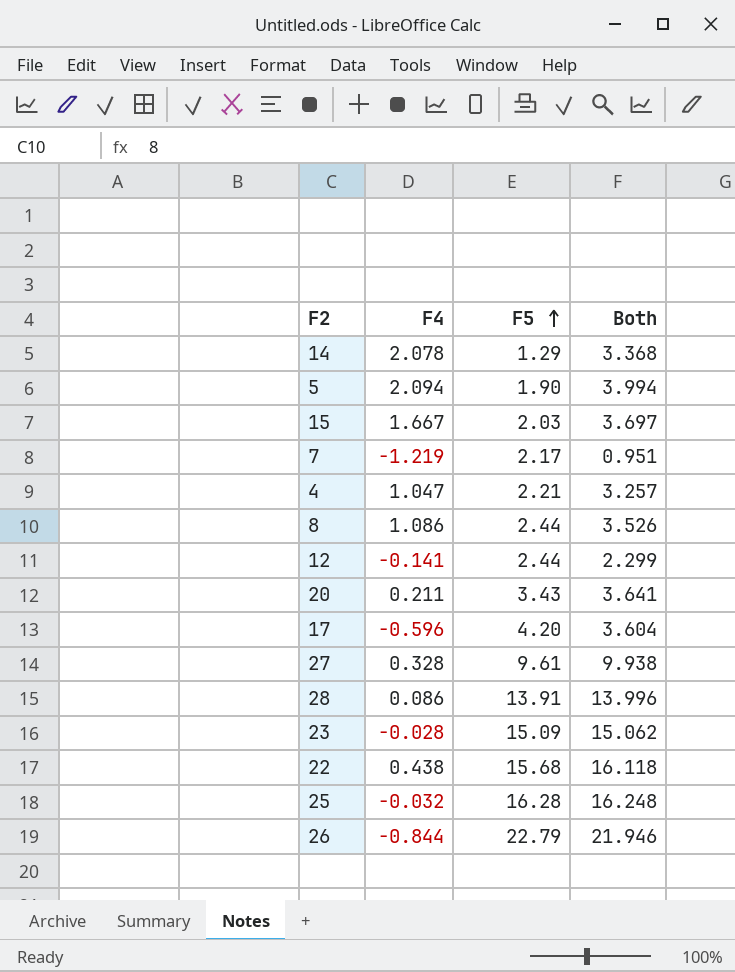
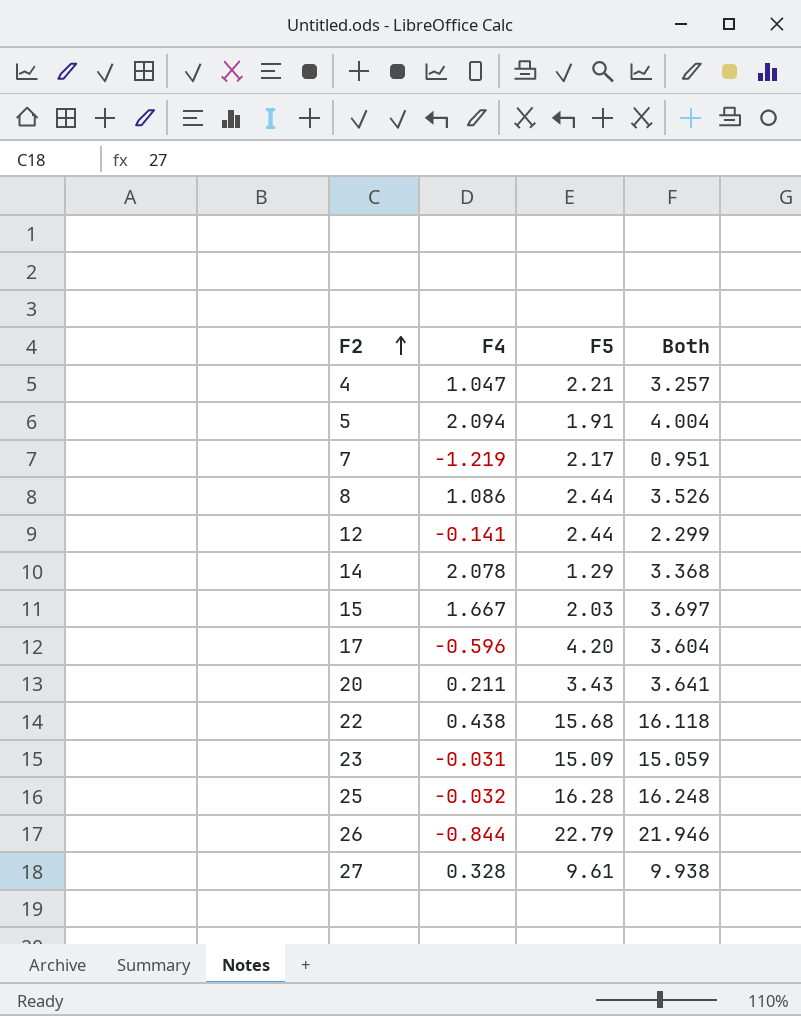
row order: F5 ascending -> F2 ascending
row 28: 0.086 | 13.91 | 13.996 -> none
5 | F5: 1.90 -> 1.91
5 | Both: 3.994 -> 4.004
23 | F4: -0.028 -> -0.031
23 | Both: 15.062 -> 15.059

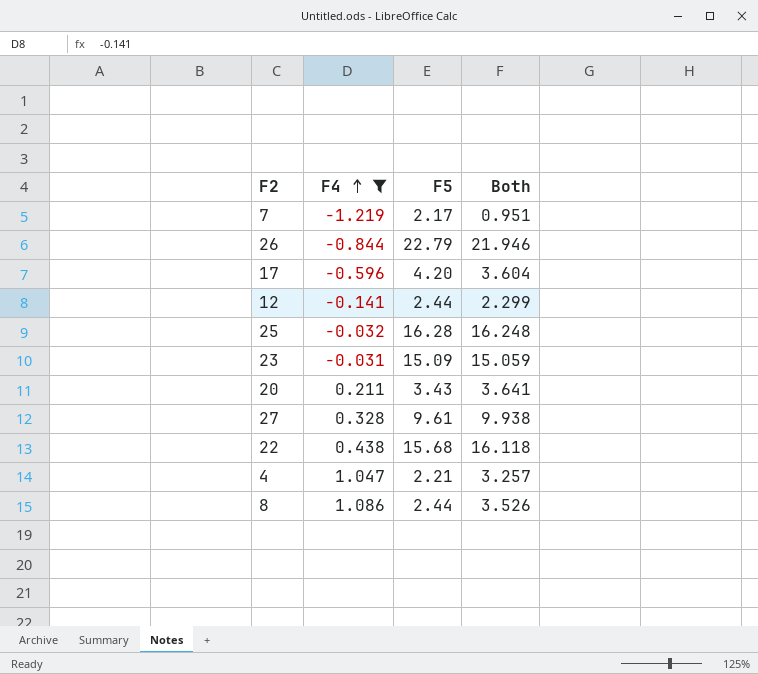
filter: none -> F4 <= 1.086
row order: F2 ascending -> F4 ascending

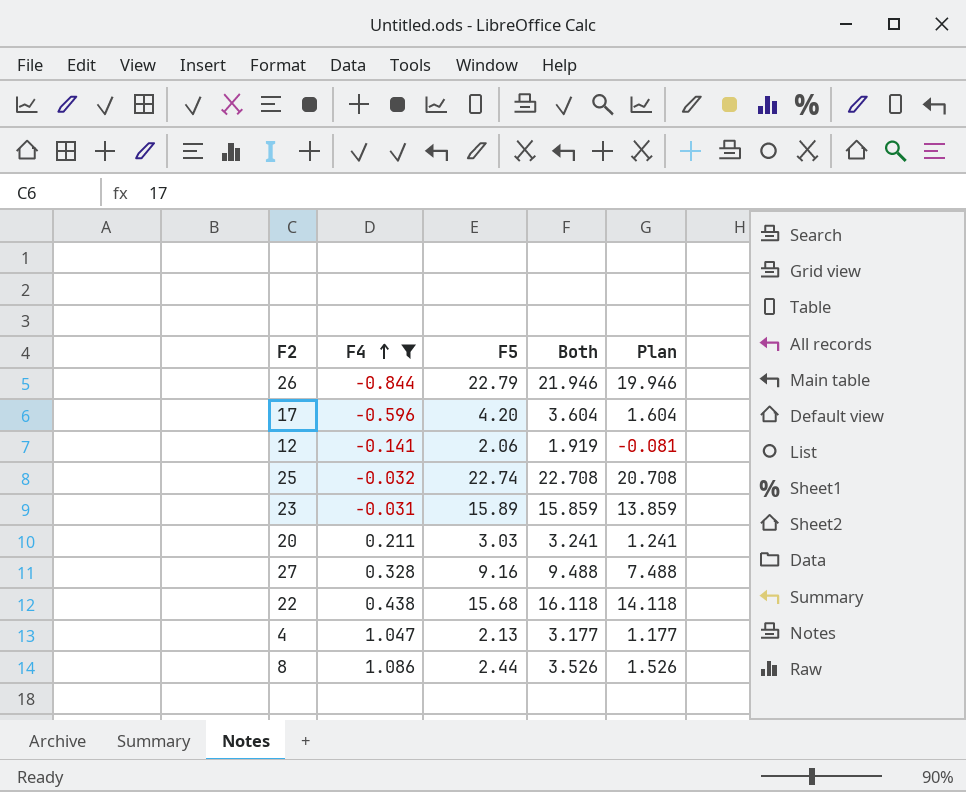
column Plan | formula: none -> [Both] - 2
row 7: -1.219 | 2.17 | 0.951 -> none
12 | F5: 2.44 -> 2.06
12 | Both: 2.299 -> 1.919
25 | F5: 16.28 -> 22.74
25 | Both: 16.248 -> 22.708
23 | F5: 15.09 -> 15.89
23 | Both: 15.059 -> 15.859
20 | F5: 3.43 -> 3.03
20 | Both: 3.641 -> 3.241
27 | F5: 9.61 -> 9.16
27 | Both: 9.938 -> 9.488
4 | F5: 2.21 -> 2.13
4 | Both: 3.257 -> 3.177

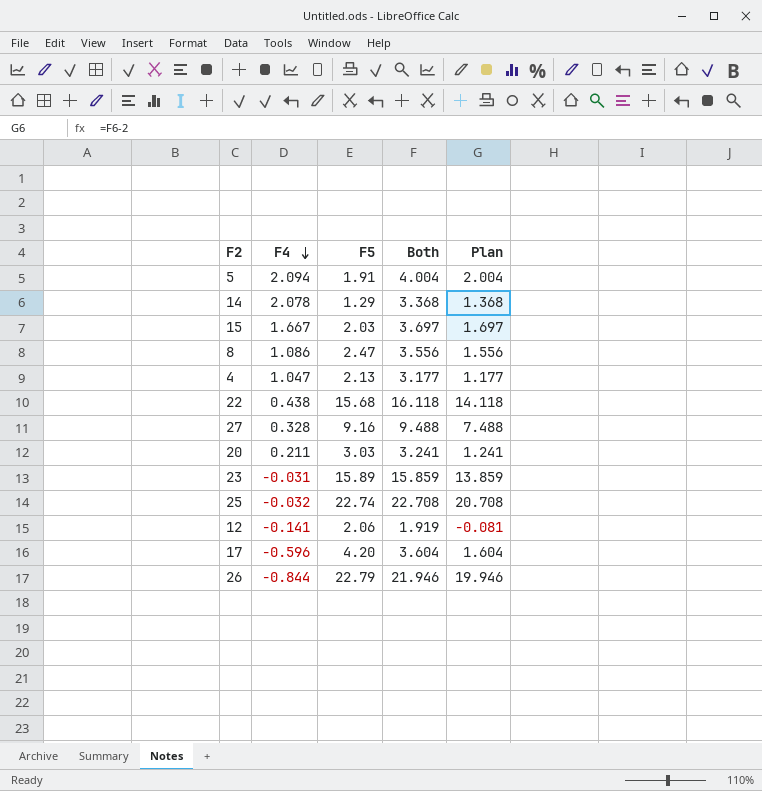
filter: F4 <= 1.086 -> none
row order: F4 ascending -> F4 descending
8 | F5: 2.44 -> 2.47
8 | Both: 3.526 -> 3.556
8 | Plan: 1.526 -> 1.556

